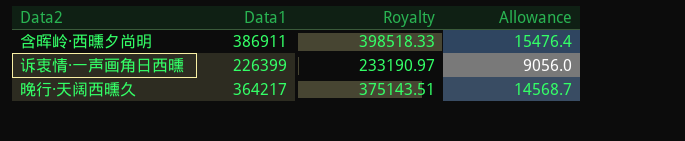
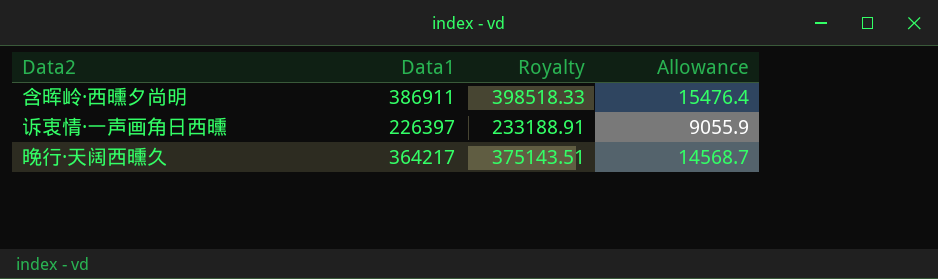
诉衷情·一声画角日西曛 | Data1: 226399 -> 226397
诉衷情·一声画角日西曛 | Royalty: 233190.97 -> 233188.91
诉衷情·一声画角日西曛 | Allowance: 9056.0 -> 9055.9

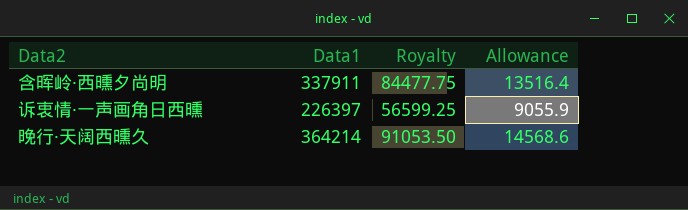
column Royalty | formula: [Data1] * 1.03 -> [Data1] * 0.25
含晖岭·西曛夕尚明 | Data1: 386911 -> 337911
含晖岭·西曛夕尚明 | Allowance: 15476.4 -> 13516.4
晚行·天阔西曛久 | Data1: 364217 -> 364214
晚行·天阔西曛久 | Allowance: 14568.7 -> 14568.6

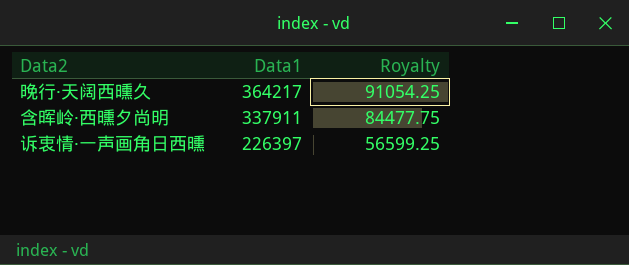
row order: none -> Data1 descending
column Allowance | formula: [Data1] * 0.04 -> none
晚行·天阔西曛久 | Data1: 364214 -> 364217
晚行·天阔西曛久 | Royalty: 91053.50 -> 91054.25

